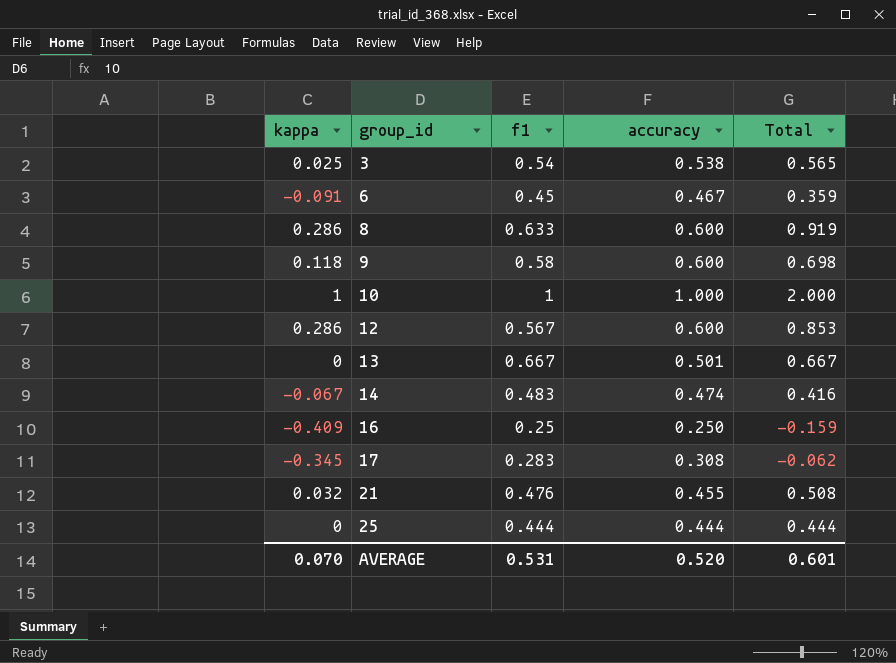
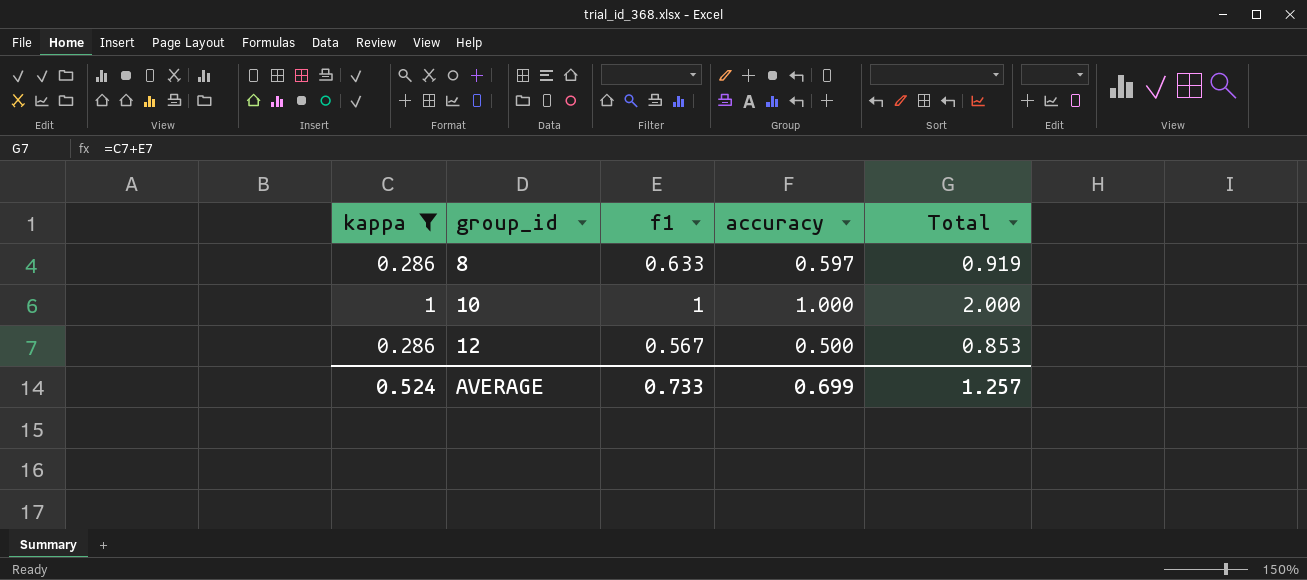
filter: none -> kappa >= 0.286
8 | accuracy: 0.600 -> 0.597
12 | accuracy: 0.600 -> 0.500
AVERAGE | kappa: 0.070 -> 0.524
AVERAGE | f1: 0.531 -> 0.733
AVERAGE | accuracy: 0.520 -> 0.699
AVERAGE | Total: 0.601 -> 1.257

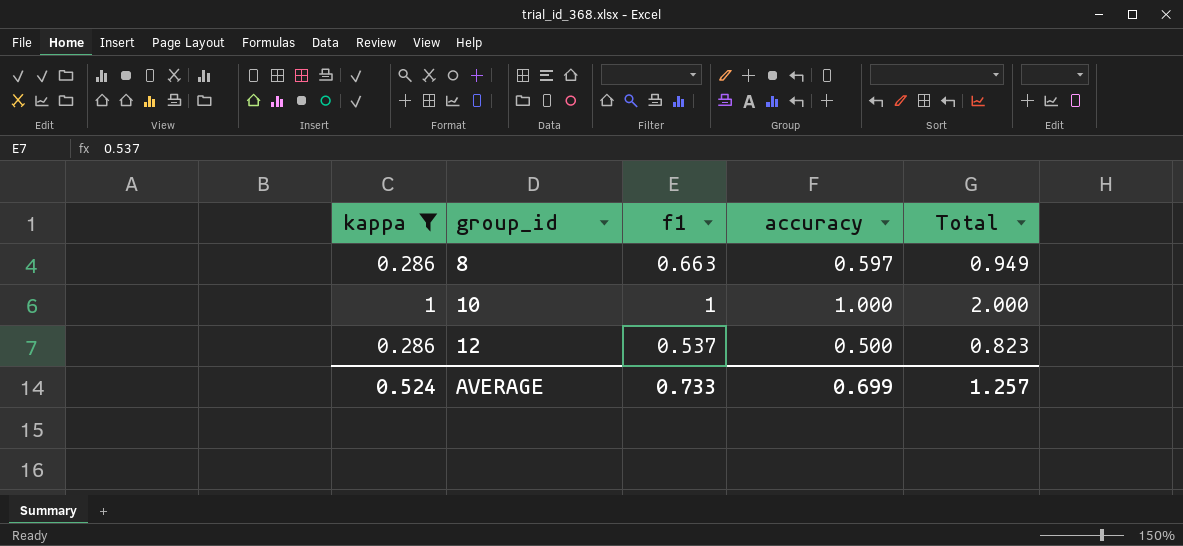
8 | f1: 0.633 -> 0.663
8 | Total: 0.919 -> 0.949
12 | f1: 0.567 -> 0.537
12 | Total: 0.853 -> 0.823

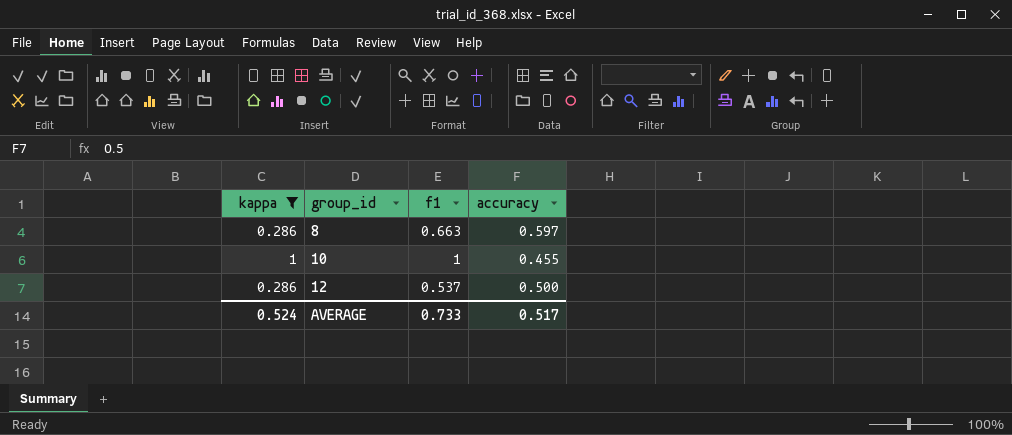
column Total | formula: [kappa] + [f1] -> none
10 | accuracy: 1.000 -> 0.455
AVERAGE | accuracy: 0.699 -> 0.517

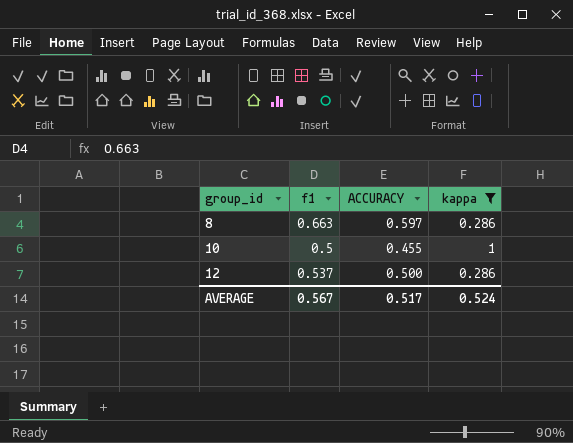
column name: accuracy -> ACCURACY
column kappa | position: 1 -> 4
10 | f1: 1 -> 0.5
AVERAGE | f1: 0.733 -> 0.567

